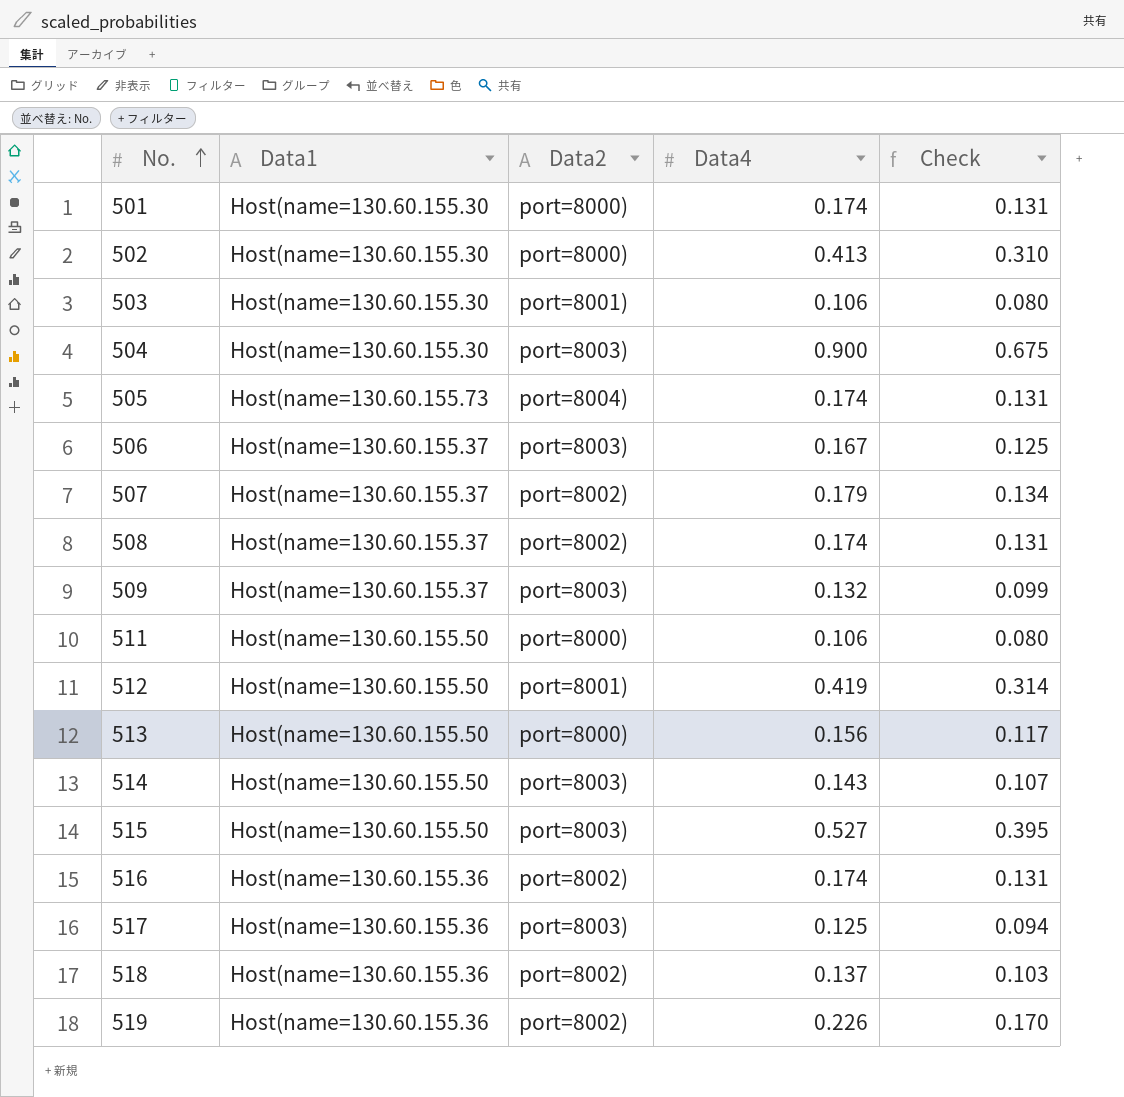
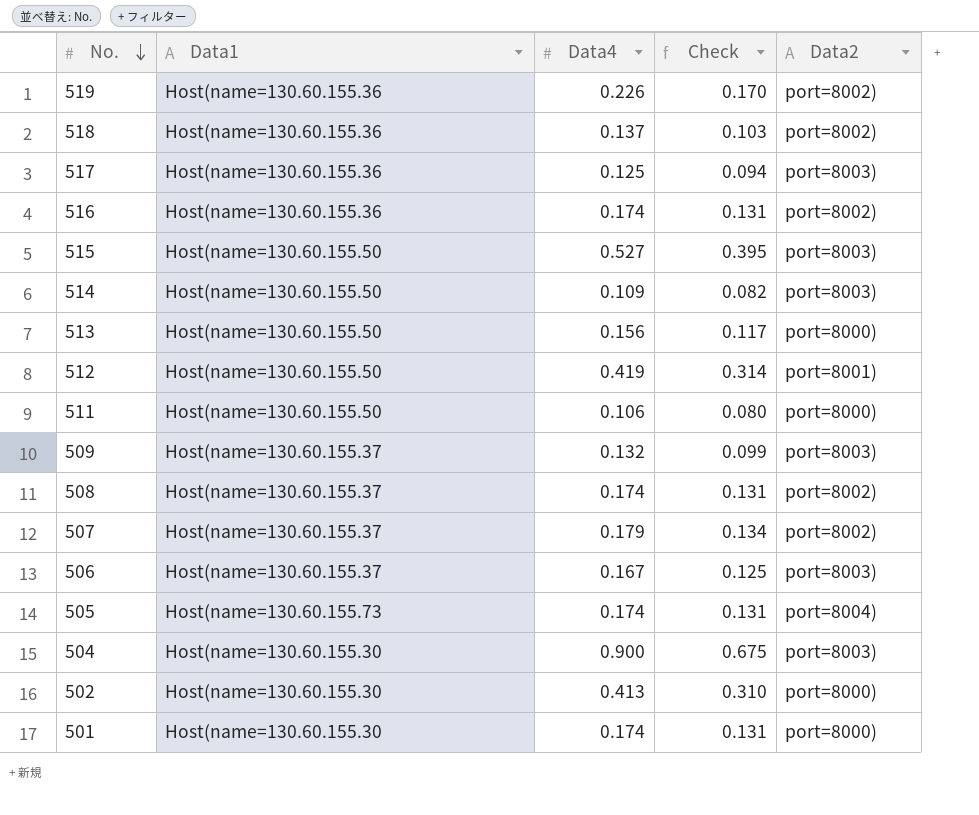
row order: No. ascending -> No. descending
column Data2 | position: 3 -> 5
row 503: Host(name=130.60.155.30 | port=8001) | 0.106 | 0.080 -> none
514 | Data4: 0.143 -> 0.109
514 | Check: 0.107 -> 0.082

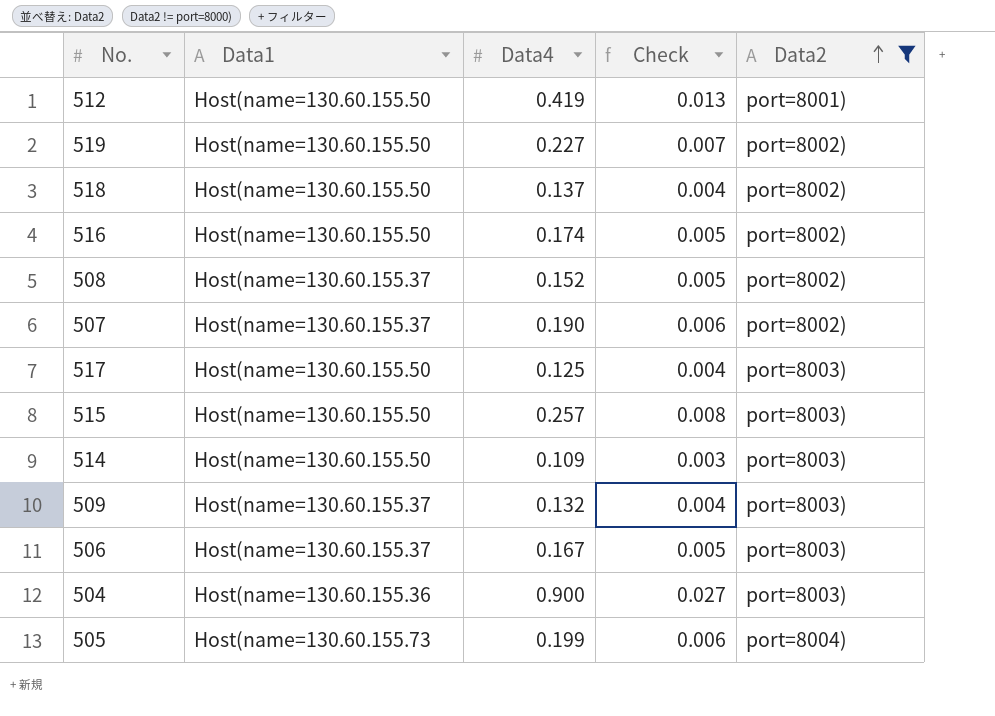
filter: none -> Data2 != port=8000)
row order: No. descending -> Data2 ascending
column Check | formula: [Data4] * 0.75 -> [Data4] * 0.03
519 | Data1: Host(name=130.60.155.36 -> Host(name=130.60.155.50
519 | Data4: 0.226 -> 0.227
518 | Data1: Host(name=130.60.155.36 -> Host(name=130.60.155.50
516 | Data1: Host(name=130.60.155.36 -> Host(name=130.60.155.50
508 | Data4: 0.174 -> 0.152
507 | Data4: 0.179 -> 0.190
517 | Data1: Host(name=130.60.155.36 -> Host(name=130.60.155.50
515 | Data4: 0.527 -> 0.257
504 | Data1: Host(name=130.60.155.30 -> Host(name=130.60.155.36
505 | Data4: 0.174 -> 0.199

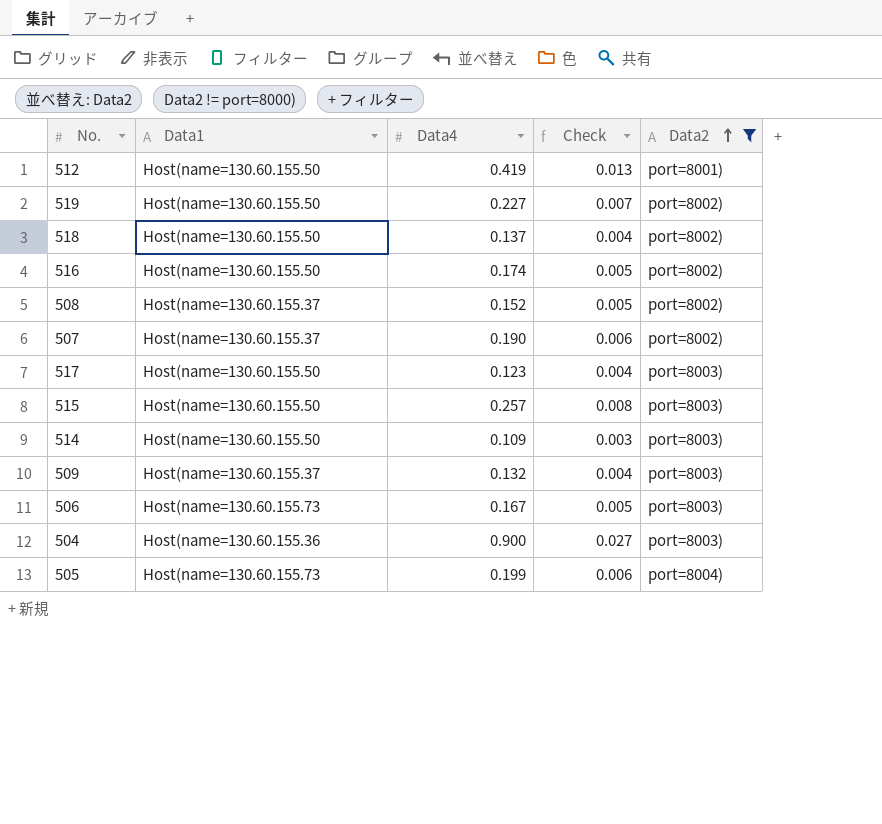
517 | Data4: 0.125 -> 0.123
506 | Data1: Host(name=130.60.155.37 -> Host(name=130.60.155.73

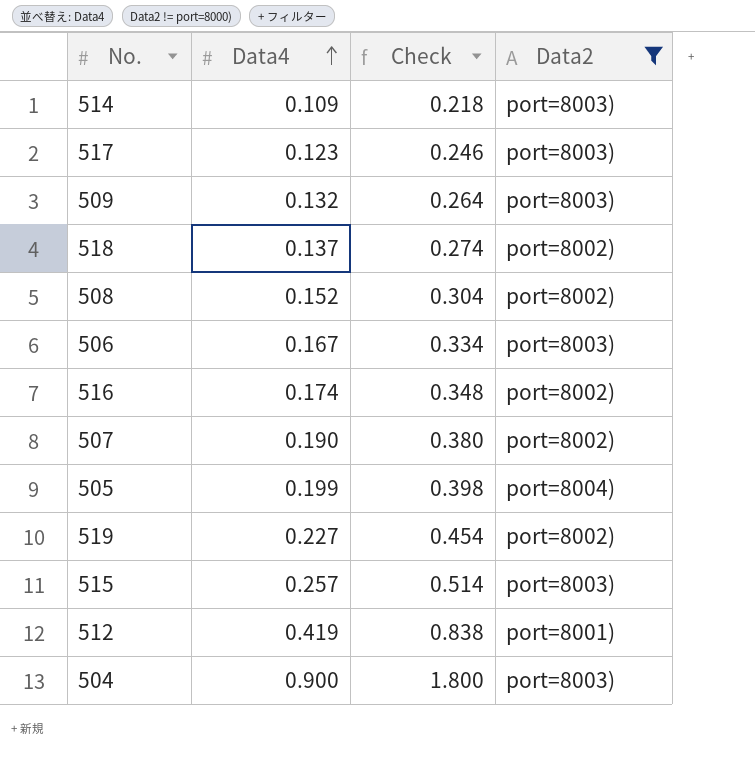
row order: Data2 ascending -> Data4 ascending
column Data1 | position: 2 -> none
column Check | formula: [Data4] * 0.03 -> [Data4] * 2

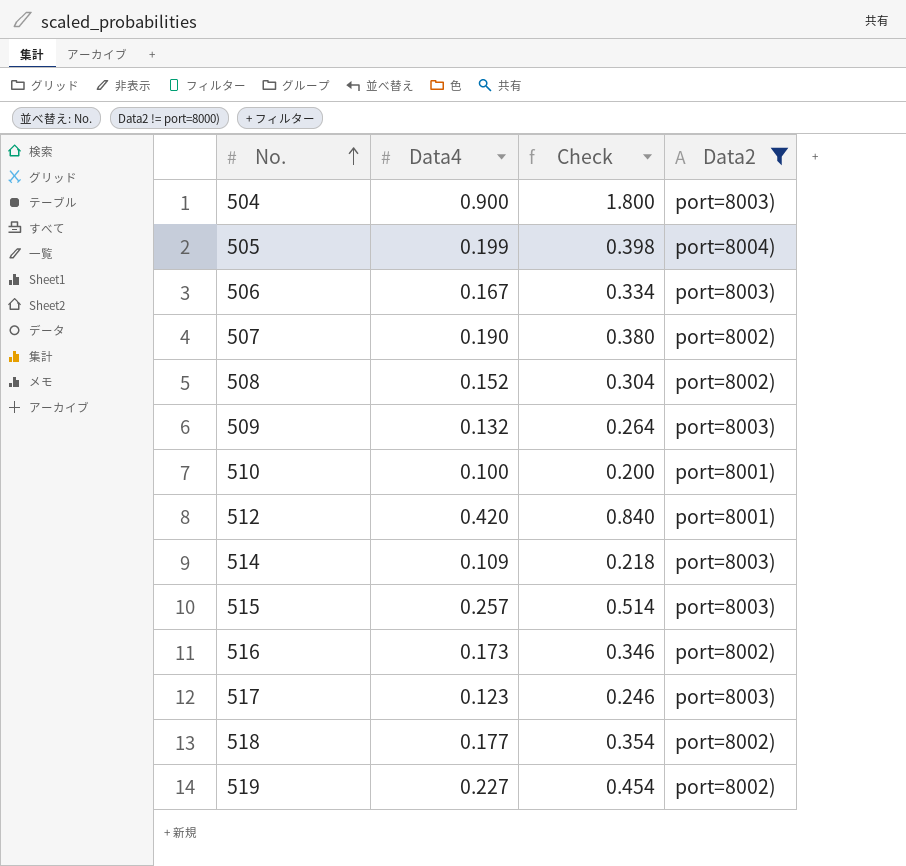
row order: Data4 ascending -> No. ascending
row 510: none -> 0.100 | 0.200 | port=8001)
512 | Data4: 0.419 -> 0.420
512 | Check: 0.838 -> 0.840
516 | Data4: 0.174 -> 0.173
516 | Check: 0.348 -> 0.346
518 | Data4: 0.137 -> 0.177
518 | Check: 0.274 -> 0.354

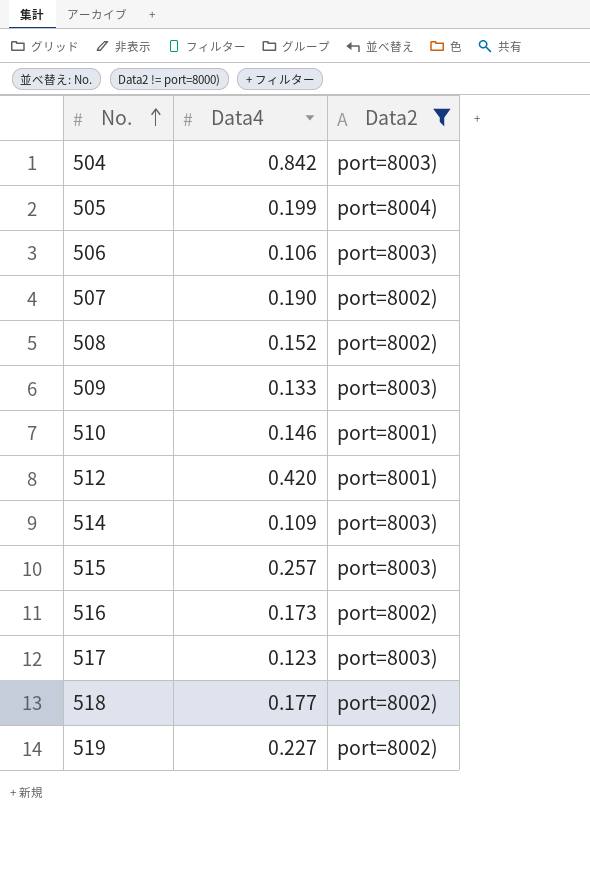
column Check | formula: [Data4] * 2 -> none
504 | Data4: 0.900 -> 0.842
506 | Data4: 0.167 -> 0.106
509 | Data4: 0.132 -> 0.133
510 | Data4: 0.100 -> 0.146

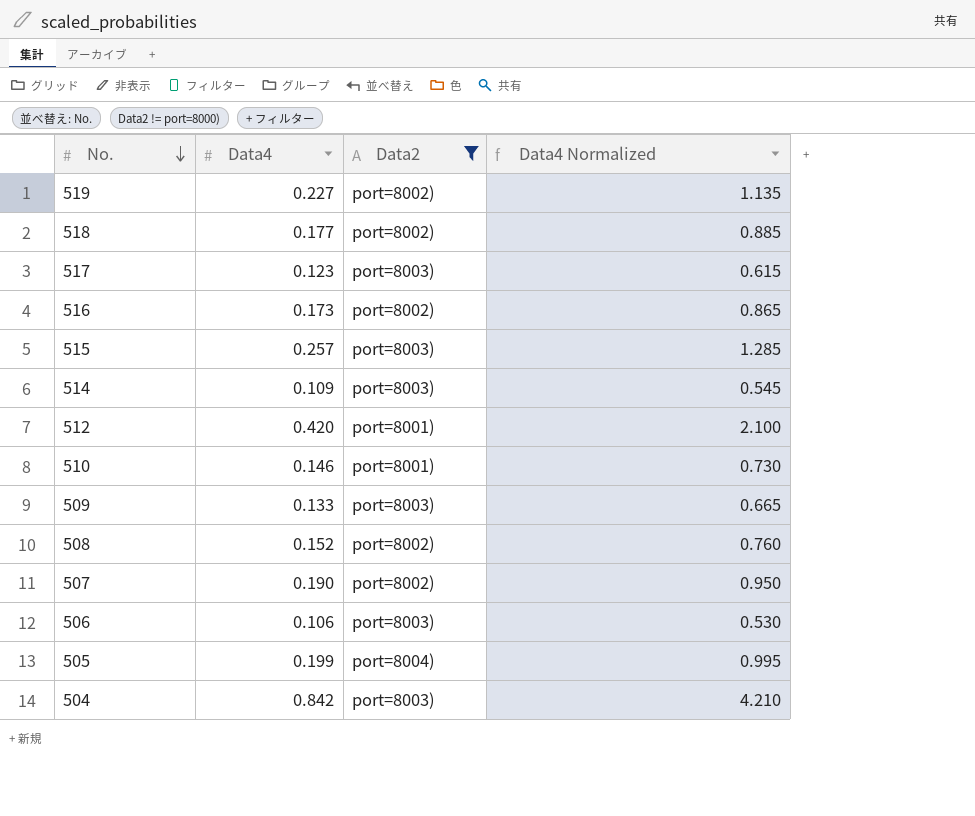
row order: No. ascending -> No. descending
column Data4 Normalized | formula: none -> [Data4] * 5

